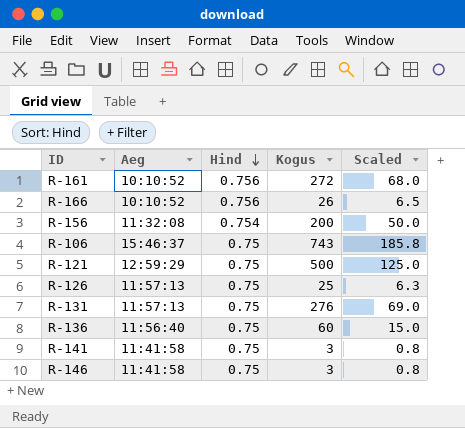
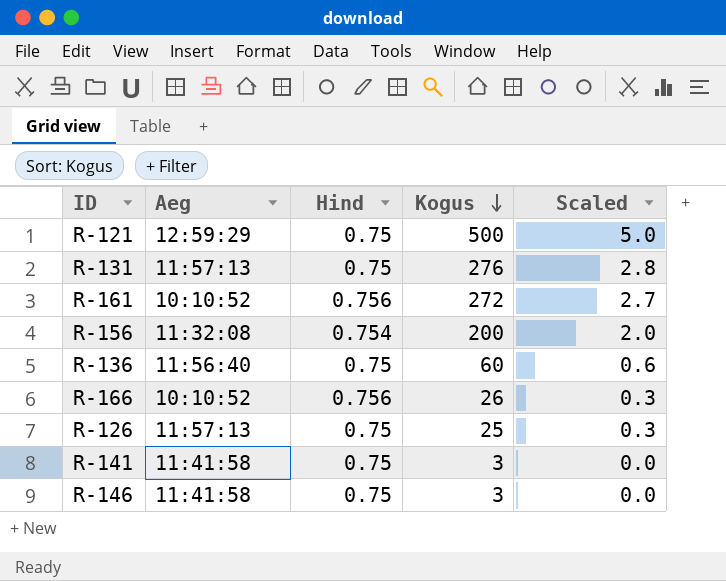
row order: Hind descending -> Kogus descending
column Scaled | formula: [Kogus] * 0.25 -> [Kogus] * 0.01
row R-106: 15:46:37 | 0.75 | 743 | 185.8 -> none

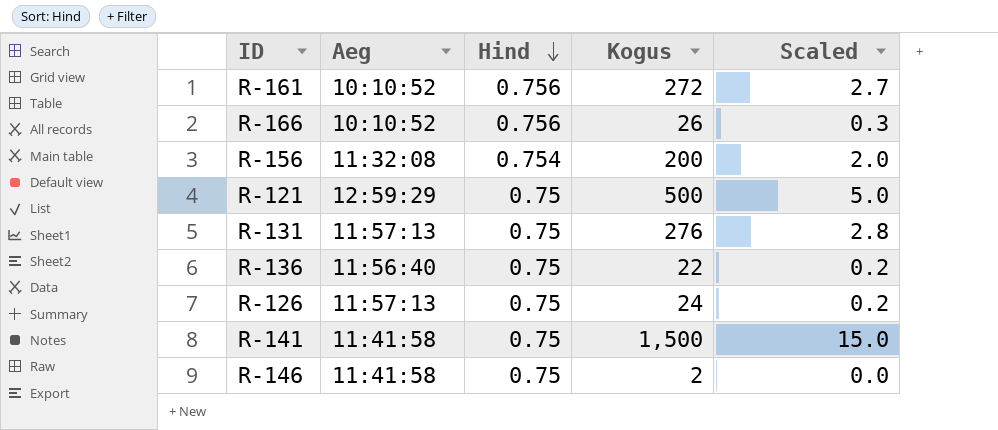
row order: Kogus descending -> Hind descending
R-136 | Kogus: 60 -> 22
R-136 | Scaled: 0.6 -> 0.2
R-126 | Kogus: 25 -> 24
R-126 | Scaled: 0.3 -> 0.2
R-141 | Kogus: 3 -> 1,500
R-141 | Scaled: 0.0 -> 15.0
R-146 | Kogus: 3 -> 2

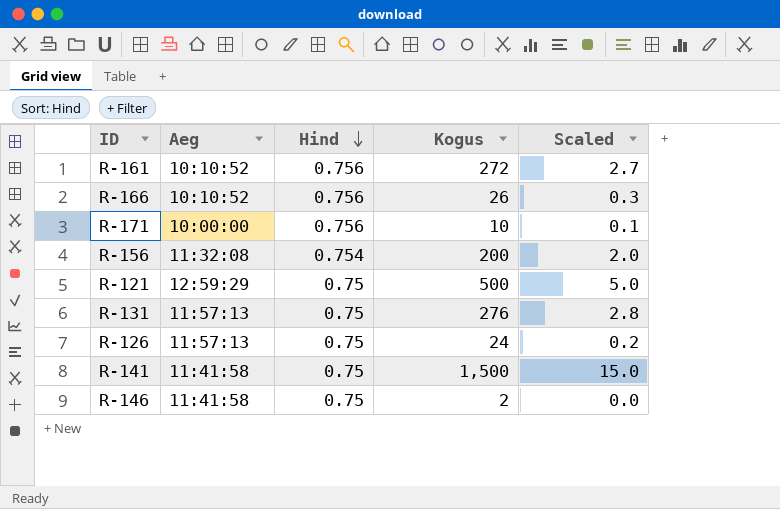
row R-136: 11:56:40 | 0.75 | 22 | 0.2 -> none
row R-171: none -> 10:00:00 | 0.756 | 10 | 0.1

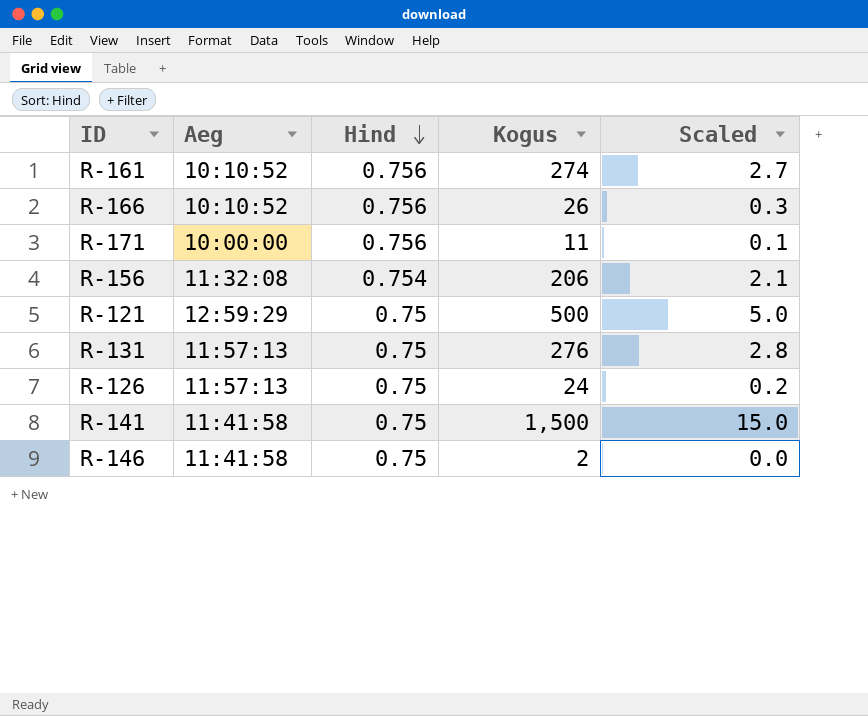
R-161 | Kogus: 272 -> 274
R-171 | Kogus: 10 -> 11
R-156 | Kogus: 200 -> 206
R-156 | Scaled: 2.0 -> 2.1

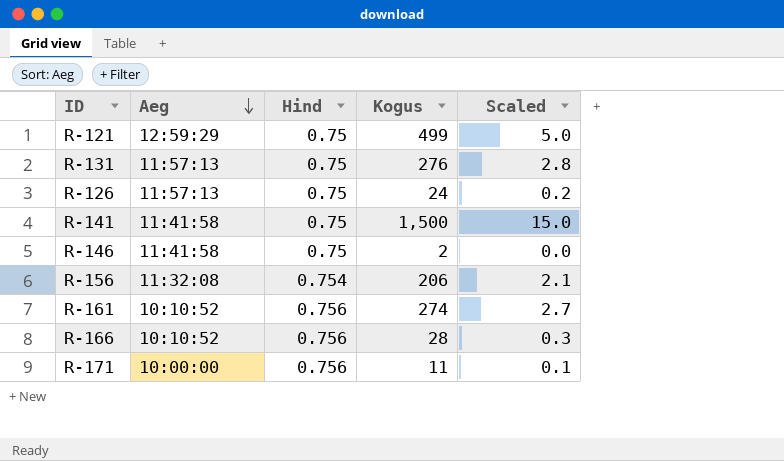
row order: Hind descending -> Aeg descending
R-121 | Kogus: 500 -> 499
R-166 | Kogus: 26 -> 28

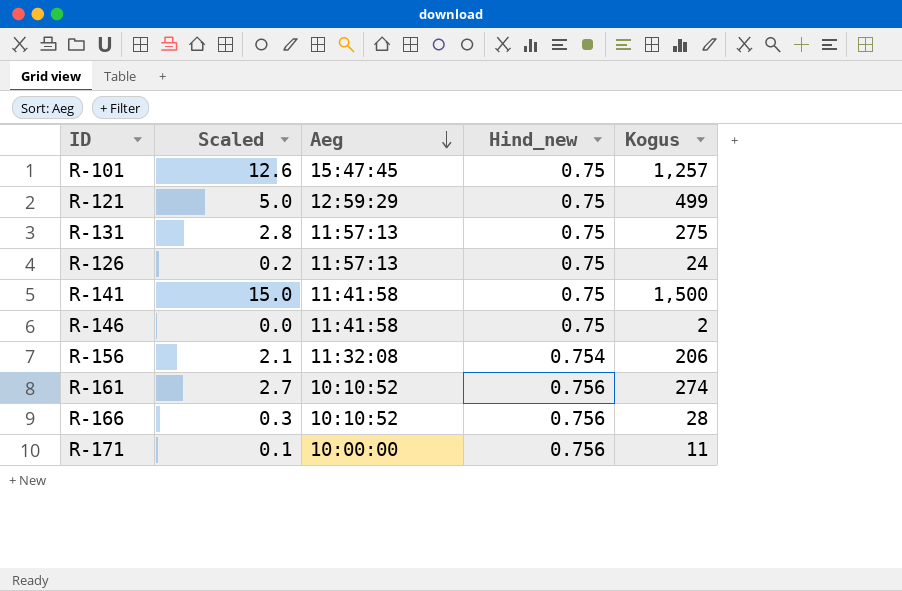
column Scaled | position: 5 -> 2
column name: Hind -> Hind_new
row R-101: none -> 12.6 | 15:47:45 | 0.75 | 1,257
R-131 | Kogus: 276 -> 275

